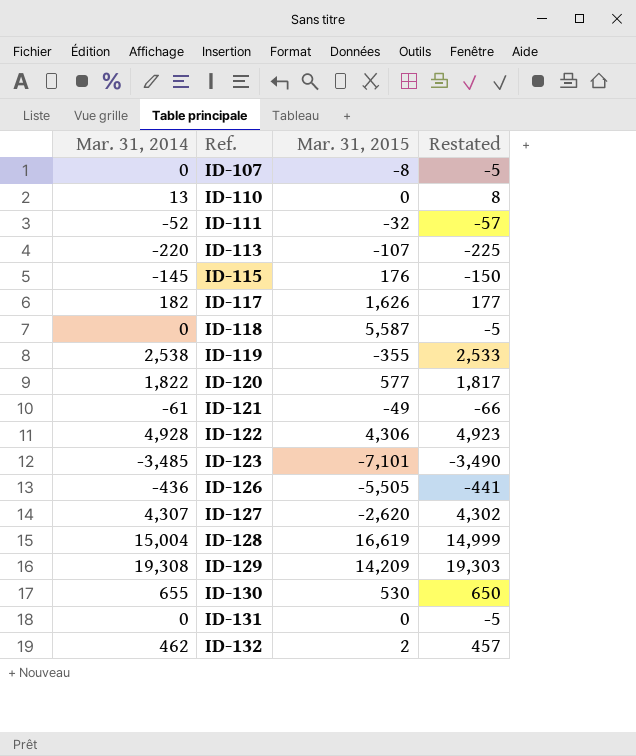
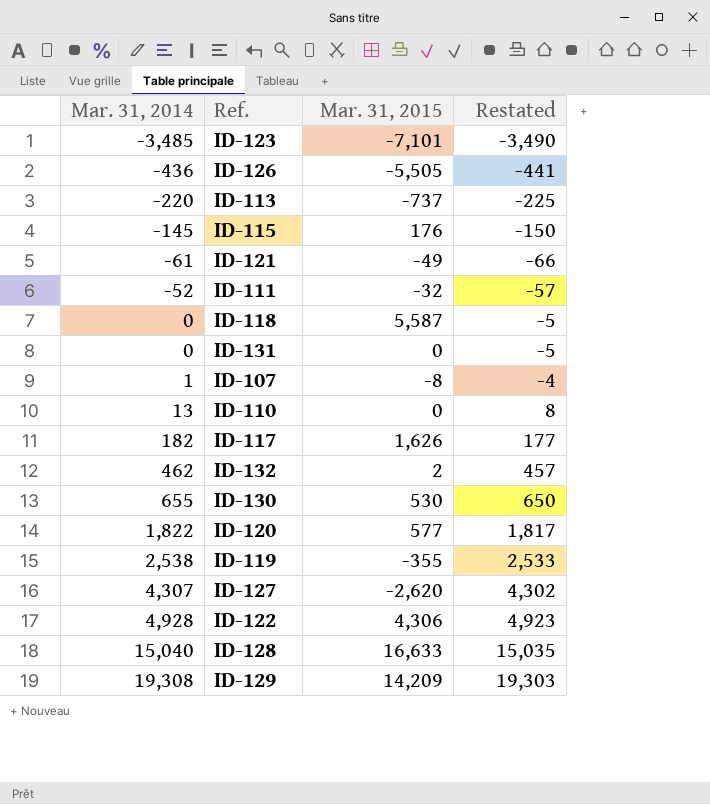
row order: Ref. ascending -> Mar. 31, 2014 ascending
ID-113 | Mar. 31, 2015: -107 -> -737
ID-107 | Mar. 31, 2014: 0 -> 1
ID-107 | Restated: -5 -> -4
ID-128 | Mar. 31, 2014: 15,004 -> 15,040
ID-128 | Mar. 31, 2015: 16,619 -> 16,633
ID-128 | Restated: 14,999 -> 15,035

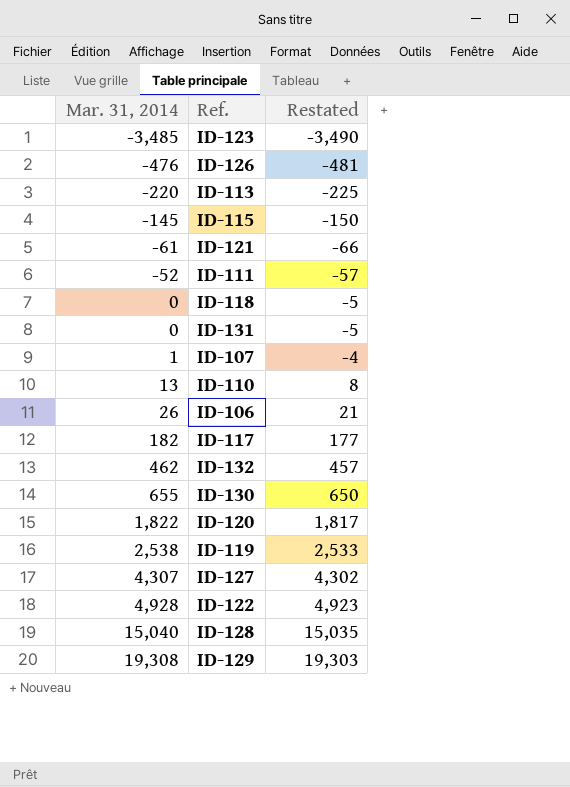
column Mar. 31, 2015 | position: 3 -> none
ID-126 | Mar. 31, 2014: -436 -> -476
ID-126 | Restated: -441 -> -481
row ID-106: none -> 26 | 21

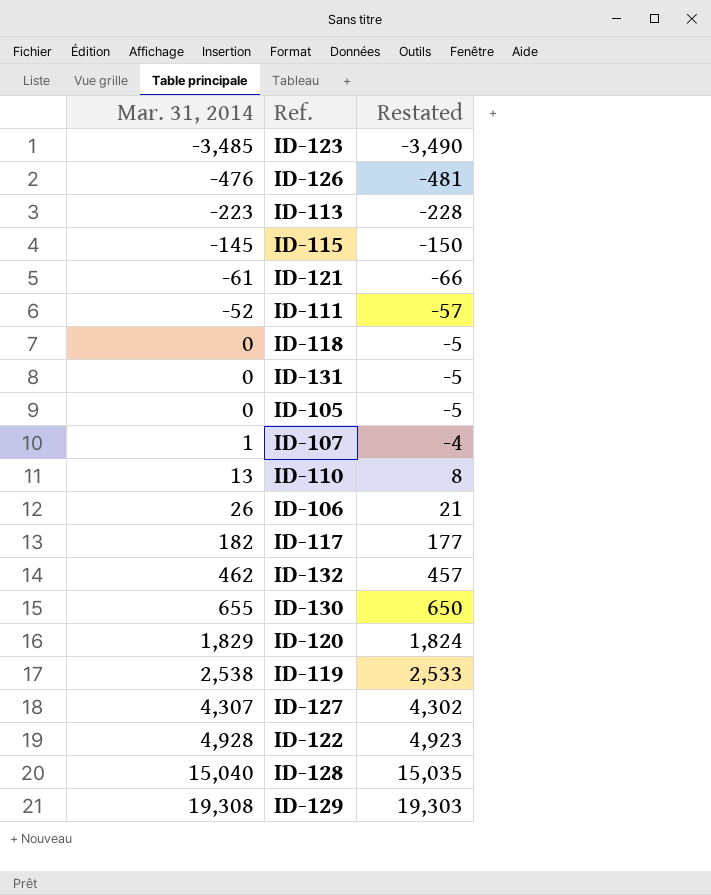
ID-113 | Mar. 31, 2014: -220 -> -223
ID-113 | Restated: -225 -> -228
row ID-105: none -> 0 | -5
ID-120 | Mar. 31, 2014: 1,822 -> 1,829
ID-120 | Restated: 1,817 -> 1,824

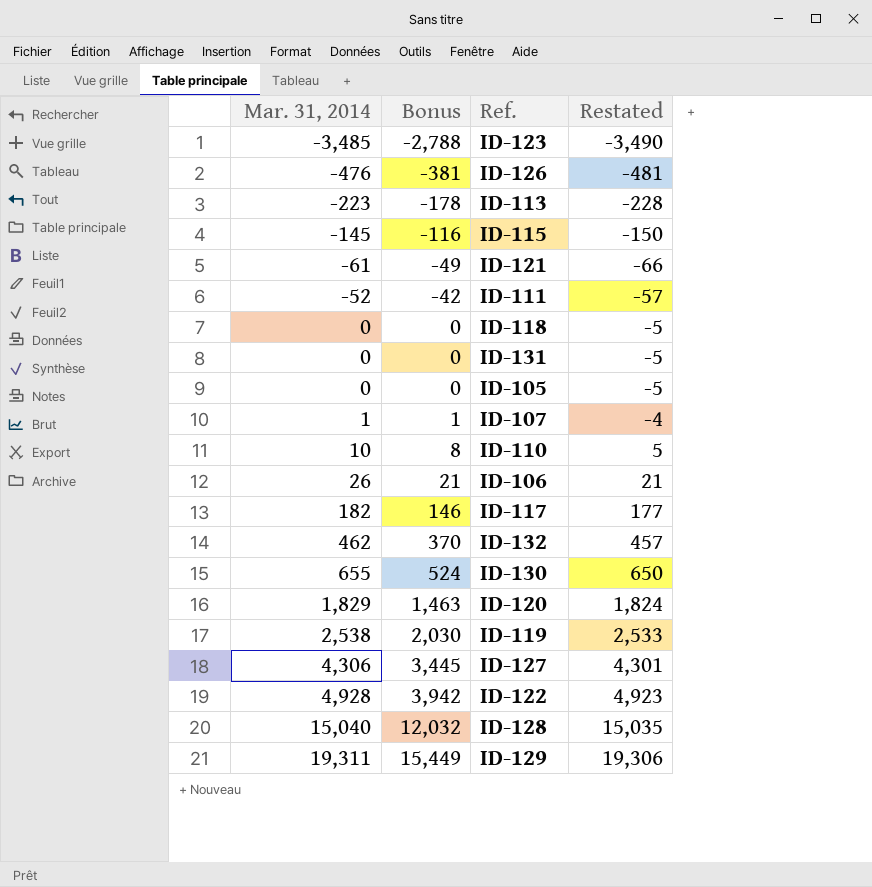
column Bonus | formula: none -> [Mar. 31, 2014] * 0.8
ID-110 | Mar. 31, 2014: 13 -> 10
ID-110 | Restated: 8 -> 5
ID-127 | Mar. 31, 2014: 4,307 -> 4,306
ID-127 | Restated: 4,302 -> 4,301
ID-129 | Mar. 31, 2014: 19,308 -> 19,311
ID-129 | Restated: 19,303 -> 19,306

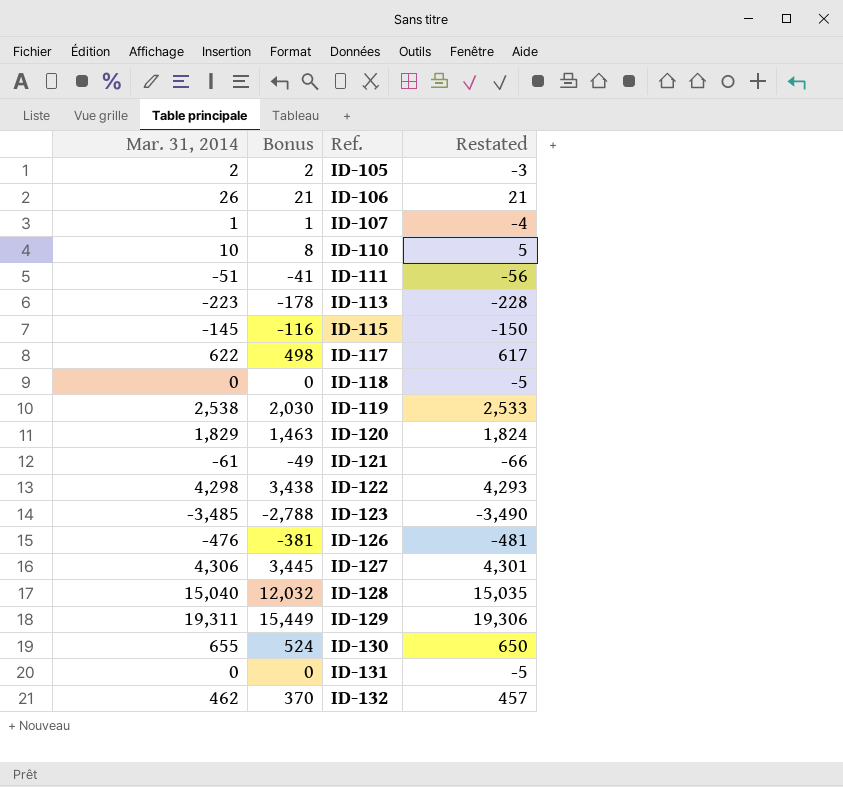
row order: Mar. 31, 2014 ascending -> Ref. ascending
ID-105 | Mar. 31, 2014: 0 -> 2
ID-105 | Bonus: 0 -> 2
ID-105 | Restated: -5 -> -3
ID-111 | Mar. 31, 2014: -52 -> -51
ID-111 | Bonus: -42 -> -41
ID-111 | Restated: -57 -> -56
ID-117 | Mar. 31, 2014: 182 -> 622
ID-117 | Bonus: 146 -> 498
ID-117 | Restated: 177 -> 617
ID-122 | Mar. 31, 2014: 4,928 -> 4,298
ID-122 | Bonus: 3,942 -> 3,438
ID-122 | Restated: 4,923 -> 4,293

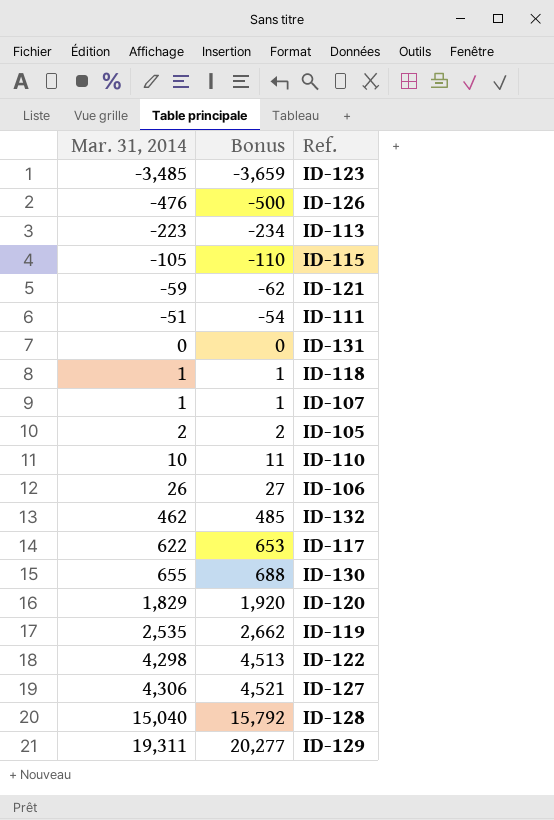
row order: Ref. ascending -> Mar. 31, 2014 ascending
column Restated | formula: [Mar. 31, 2014] - 5 -> none
column Bonus | formula: [Mar. 31, 2014] * 0.8 -> [Mar. 31, 2014] * 1.05
ID-115 | Mar. 31, 2014: -145 -> -105
ID-121 | Mar. 31, 2014: -61 -> -59
ID-118 | Mar. 31, 2014: 0 -> 1
ID-119 | Mar. 31, 2014: 2,538 -> 2,535

